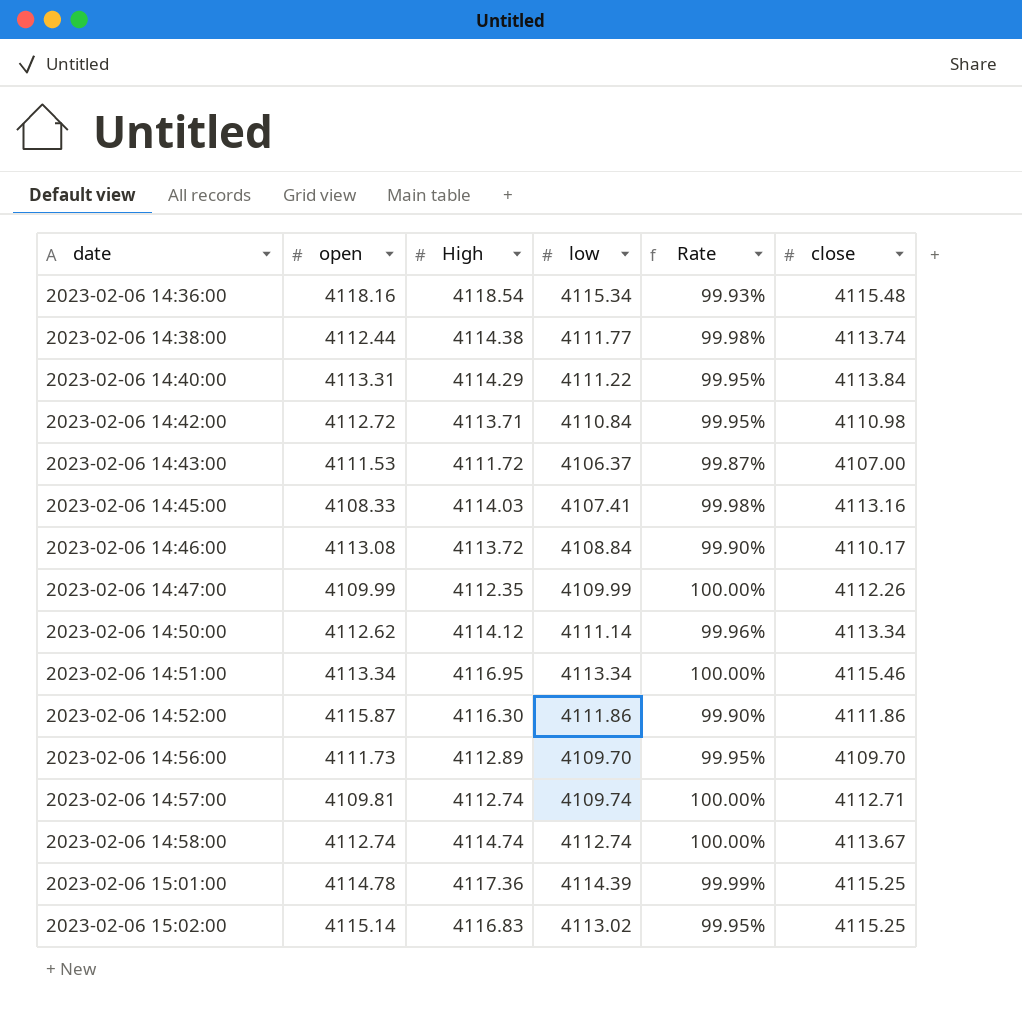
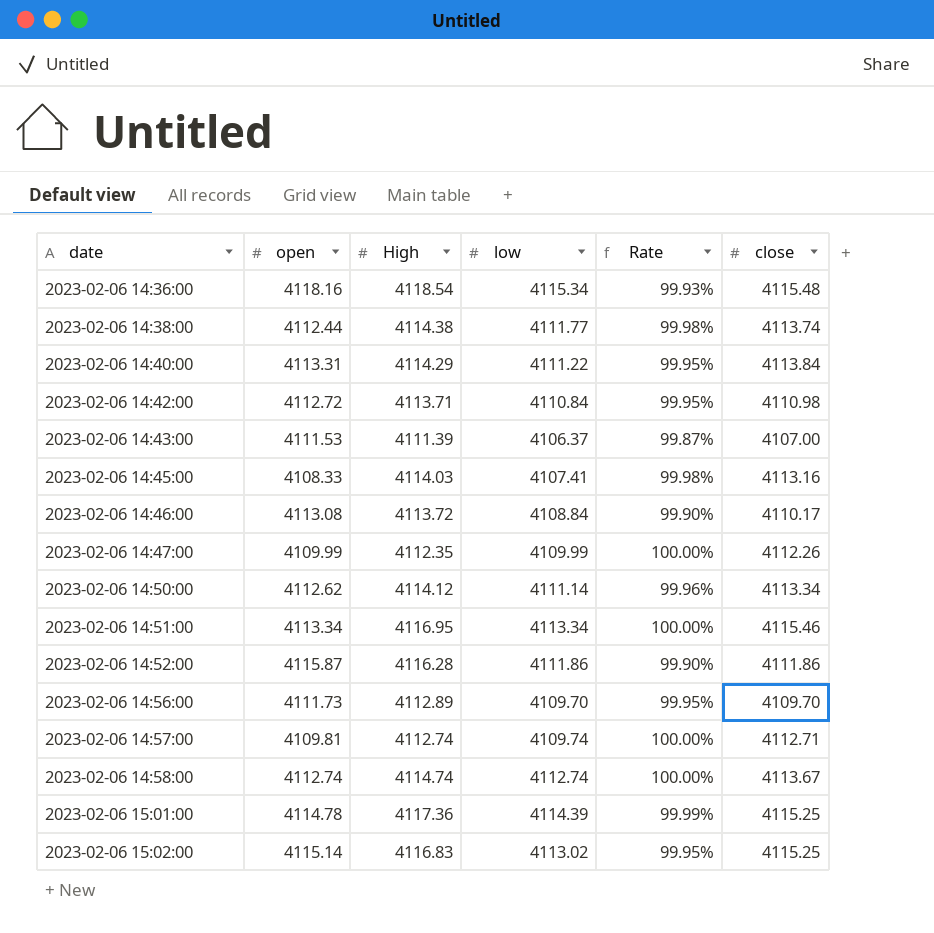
2023-02-06 14:43:00 | High: 4111.72 -> 4111.39
2023-02-06 14:52:00 | High: 4116.30 -> 4116.28

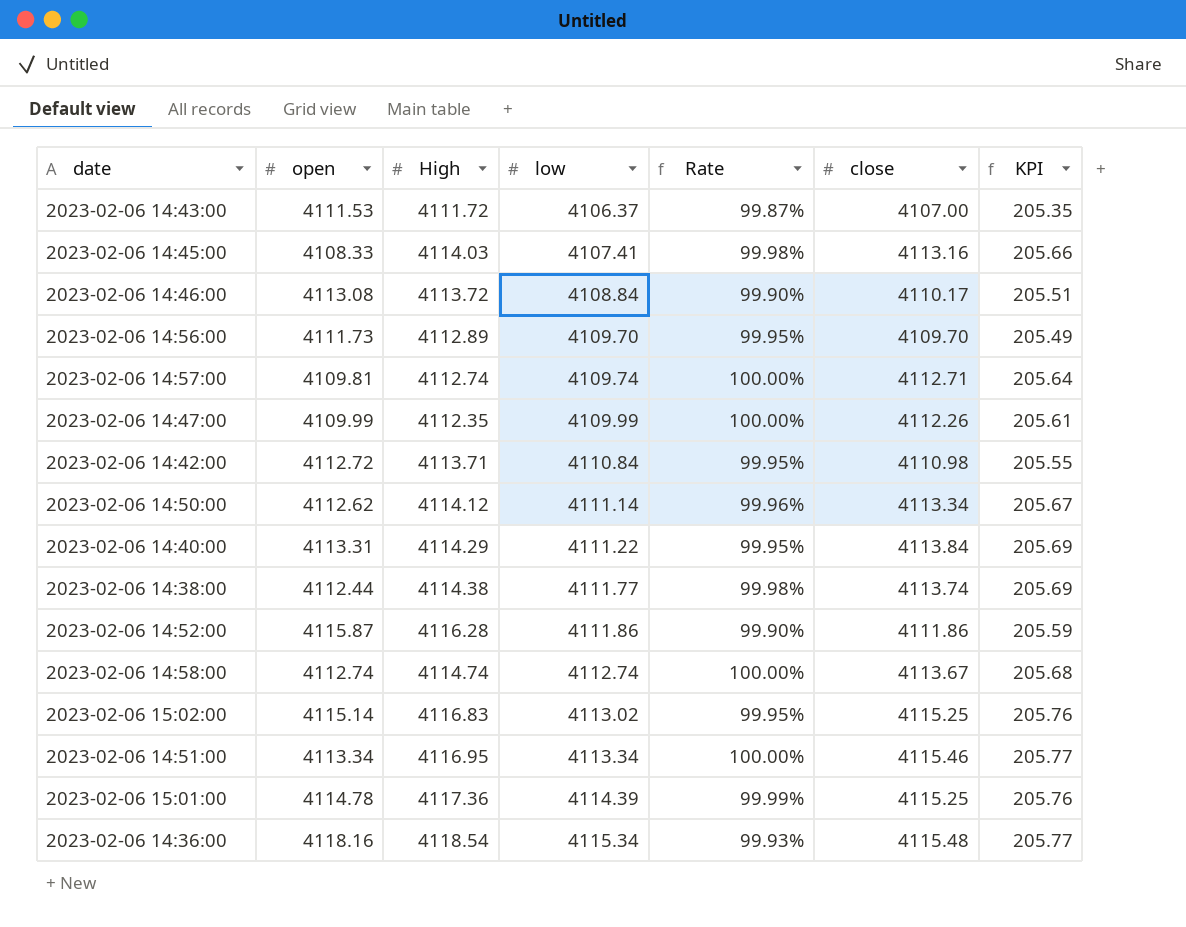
row order: date ascending -> low ascending
column KPI | formula: none -> [close] * 0.05
2023-02-06 14:43:00 | High: 4111.39 -> 4111.72

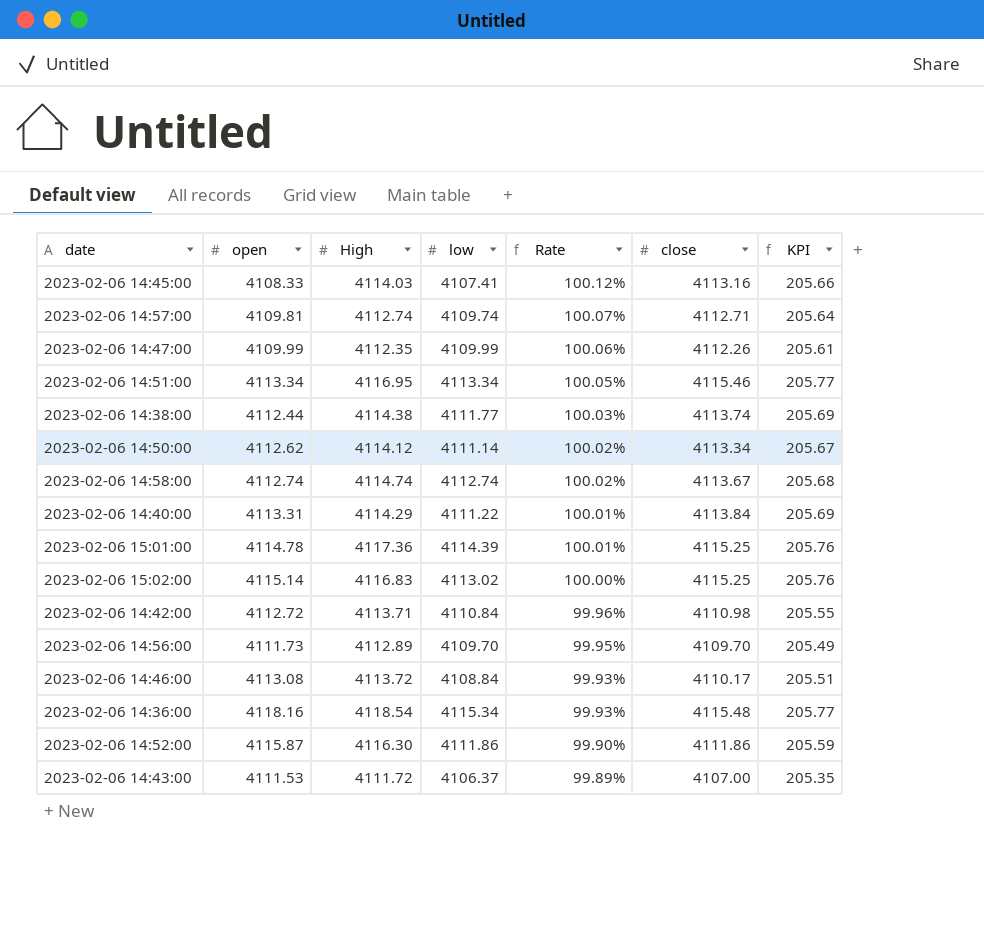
row order: low ascending -> Rate descending
column Rate | formula: [low] / [open] -> [close] / [open]
2023-02-06 14:52:00 | High: 4116.28 -> 4116.30

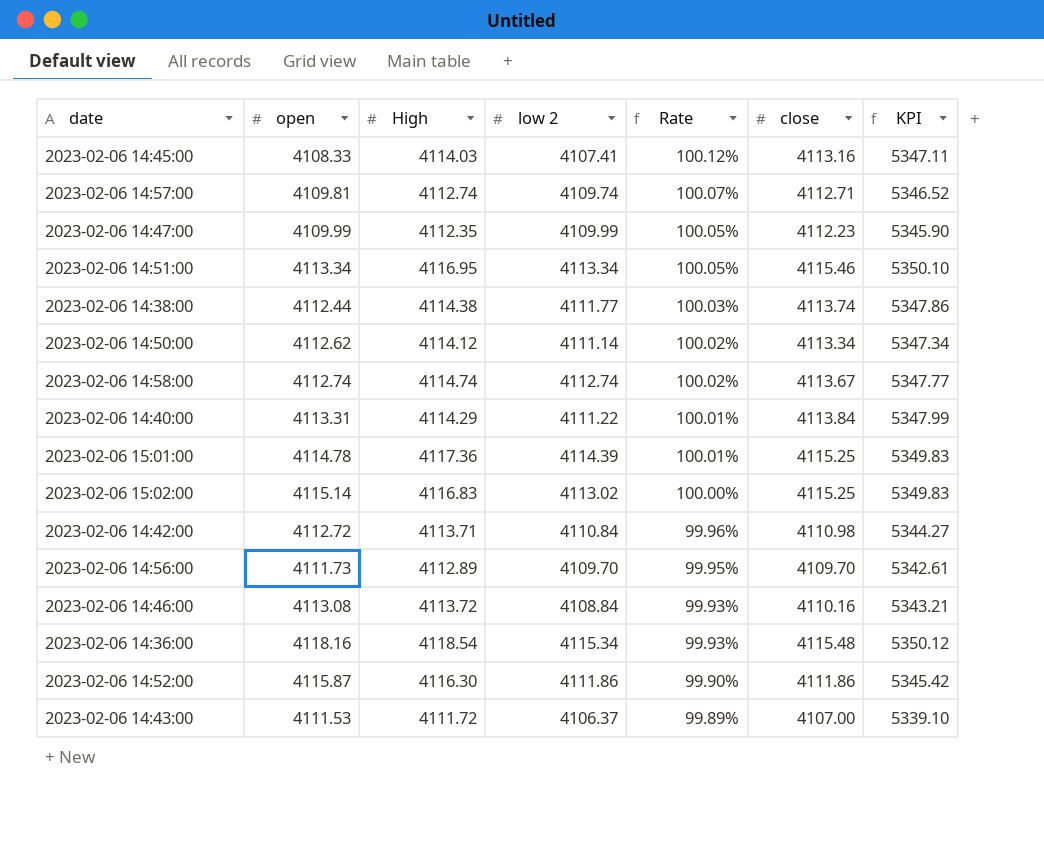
column name: low -> low 2
column KPI | formula: [close] * 0.05 -> [close] * 1.3
2023-02-06 14:47:00 | Rate: 100.06% -> 100.05%
2023-02-06 14:47:00 | close: 4112.26 -> 4112.23
2023-02-06 14:46:00 | close: 4110.17 -> 4110.16

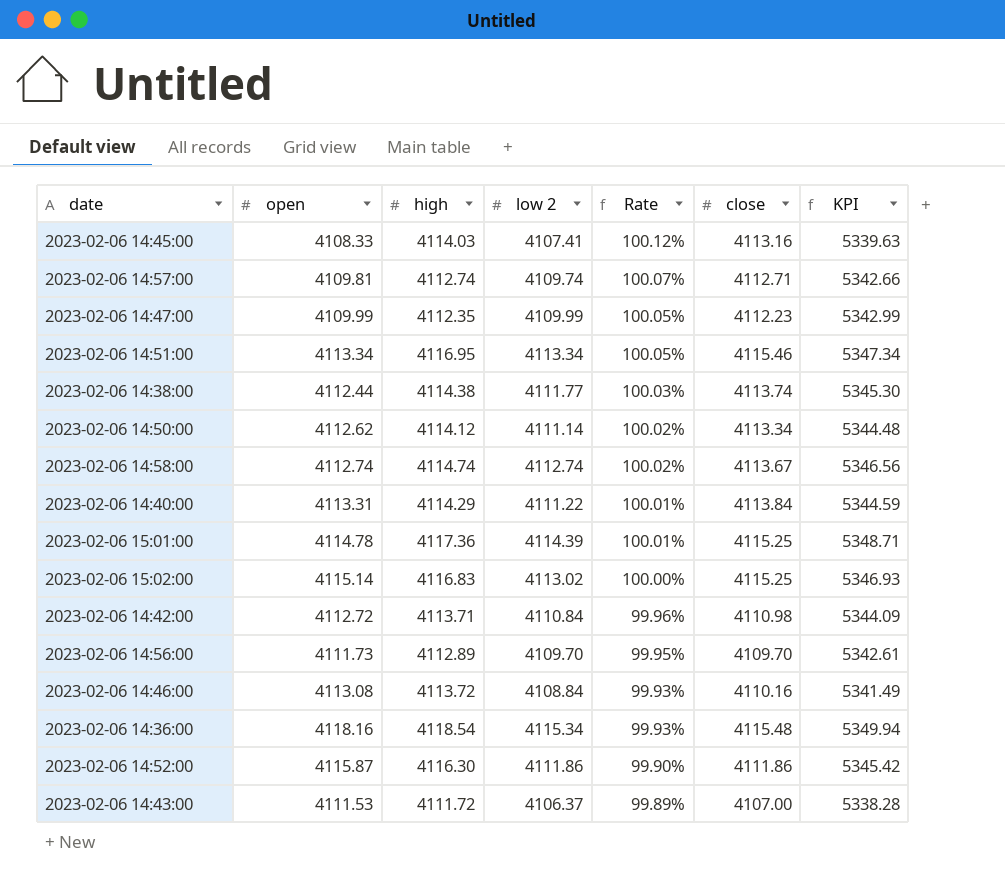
column name: High -> high
column KPI | formula: [close] * 1.3 -> [low 2] * 1.3

